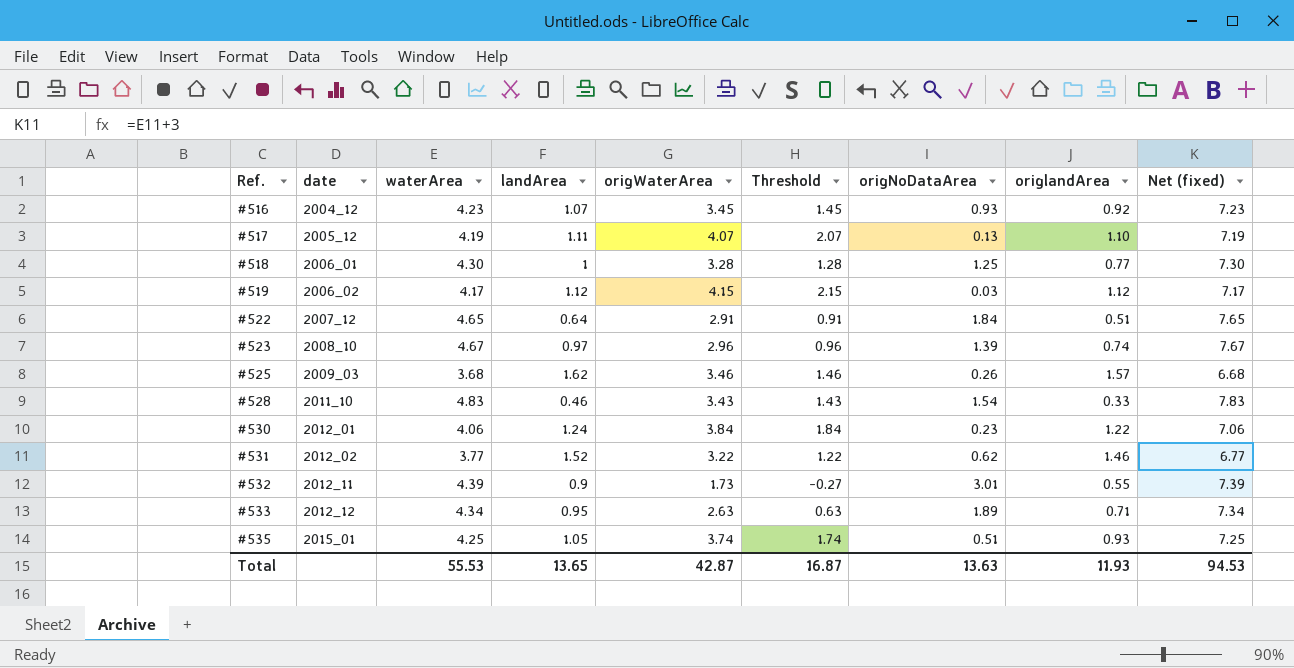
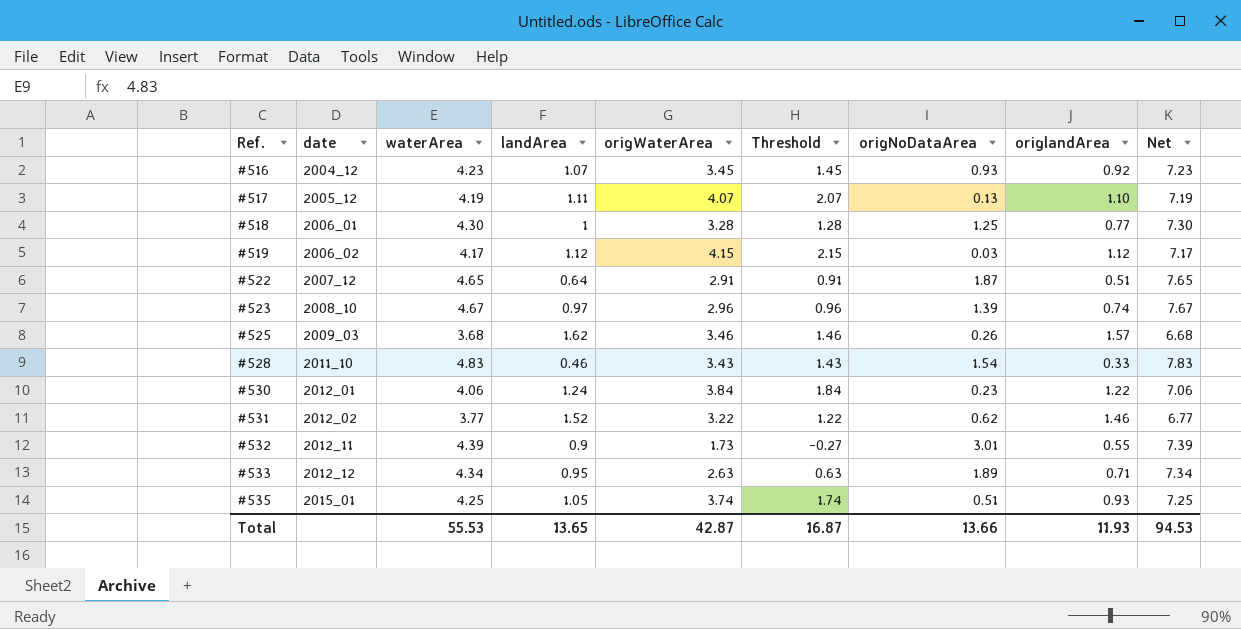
column name: Net (fixed) -> Net
#522 | origNoDataArea: 1.84 -> 1.87
Total | origNoDataArea: 13.63 -> 13.66

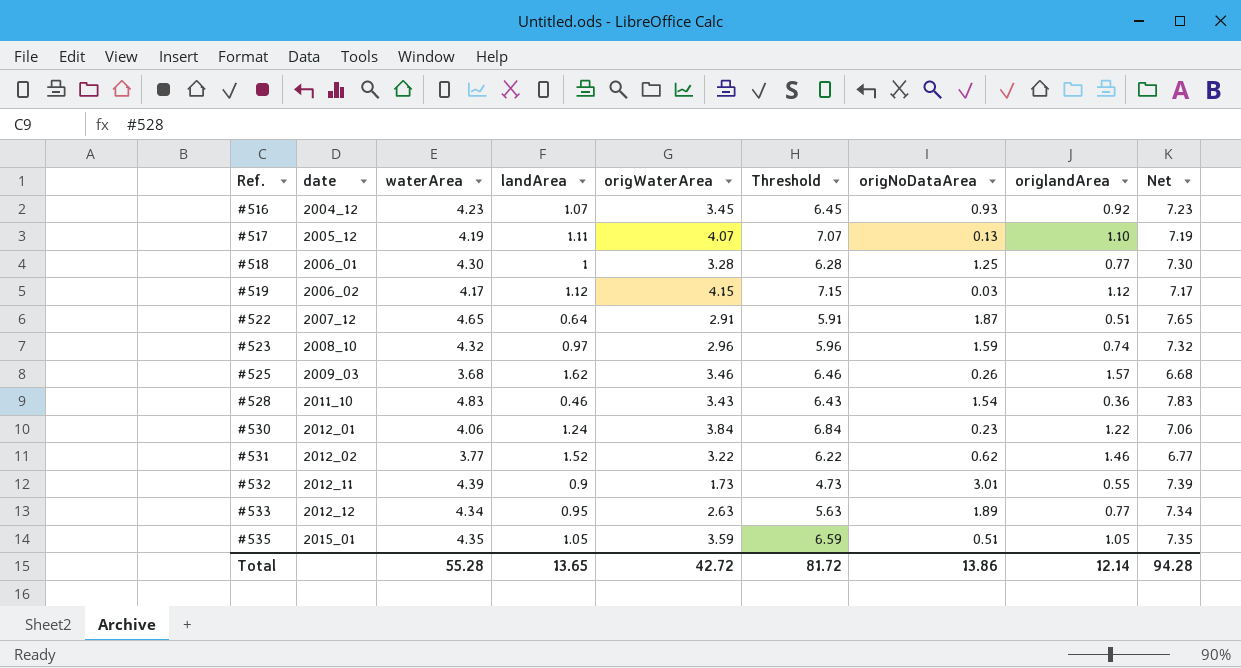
column Threshold | formula: [origWaterArea] - 2 -> [origWaterArea] + 3
#523 | waterArea: 4.67 -> 4.32
#523 | origNoDataArea: 1.39 -> 1.59
#523 | Net: 7.67 -> 7.32
#528 | origlandArea: 0.33 -> 0.36
#533 | origlandArea: 0.71 -> 0.77
#535 | waterArea: 4.25 -> 4.35
#535 | origWaterArea: 3.74 -> 3.59
#535 | origlandArea: 0.93 -> 1.05
#535 | Net: 7.25 -> 7.35
Total | waterArea: 55.53 -> 55.28
Total | origWaterArea: 42.87 -> 42.72
Total | Threshold: 16.87 -> 81.72
Total | origNoDataArea: 13.66 -> 13.86
Total | origlandArea: 11.93 -> 12.14
Total | Net: 94.53 -> 94.28

